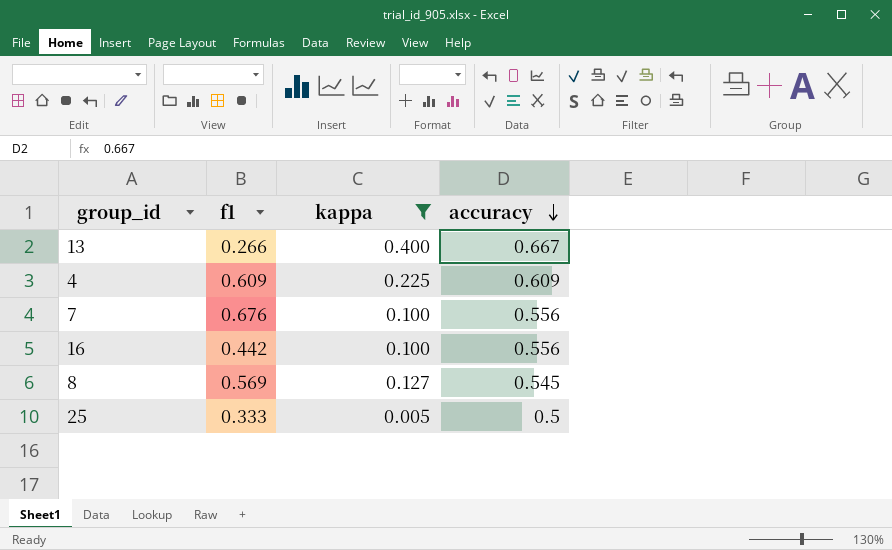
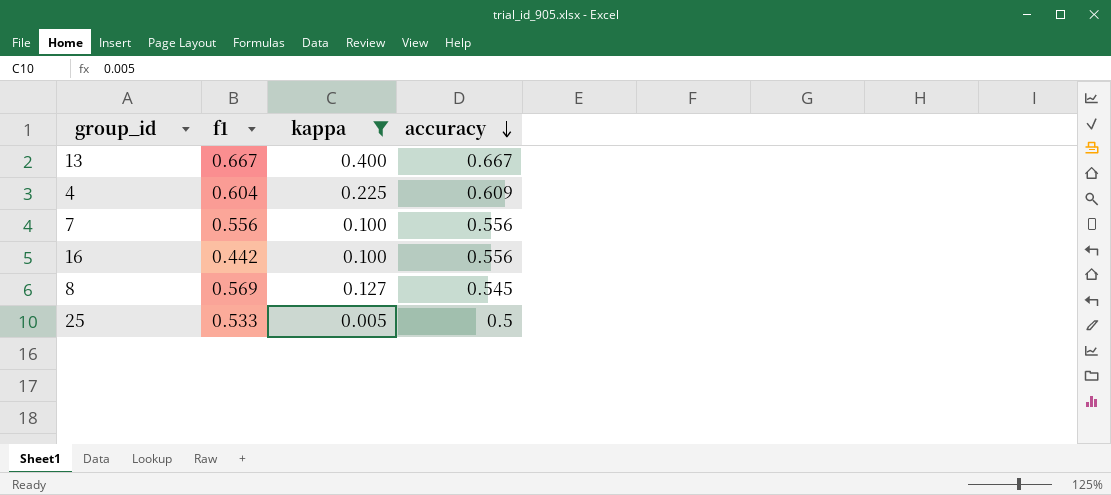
13 | f1: 0.266 -> 0.667
4 | f1: 0.609 -> 0.604
7 | f1: 0.676 -> 0.556
25 | f1: 0.333 -> 0.533

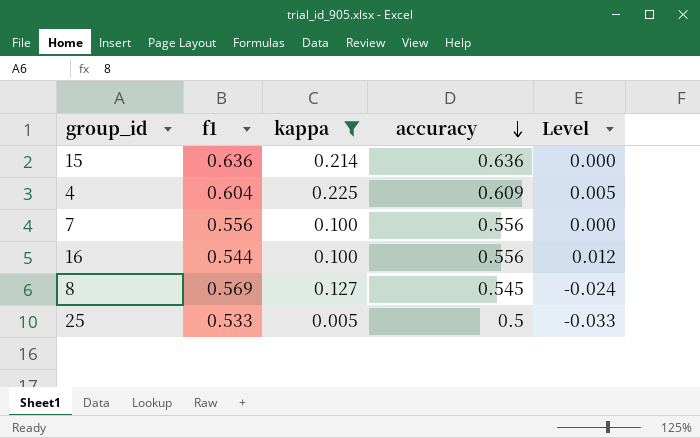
column Level | formula: none -> [accuracy] - [f1]
row 13: 0.667 | 0.400 | 0.667 -> none
row 15: none -> 0.636 | 0.214 | 0.636 | 0.000
16 | f1: 0.442 -> 0.544

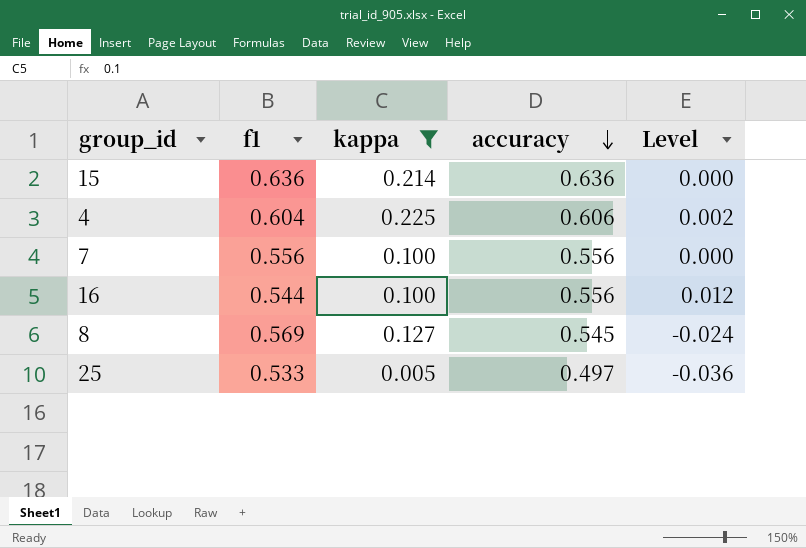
4 | accuracy: 0.609 -> 0.606
4 | Level: 0.005 -> 0.002
25 | accuracy: 0.5 -> 0.497
25 | Level: -0.033 -> -0.036

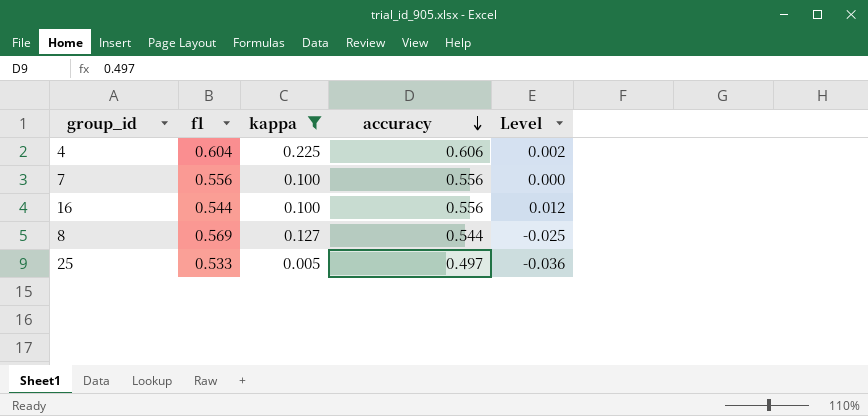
row 15: 0.636 | 0.214 | 0.636 | 0.000 -> none
8 | accuracy: 0.545 -> 0.544
8 | Level: -0.024 -> -0.025

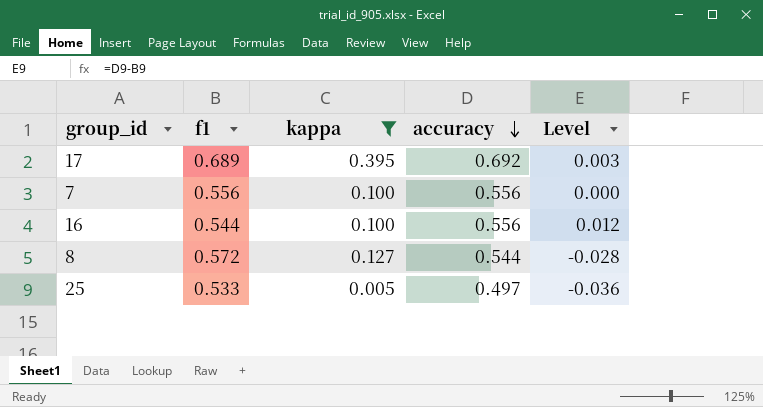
row 4: 0.604 | 0.225 | 0.606 | 0.002 -> none
row 17: none -> 0.689 | 0.395 | 0.692 | 0.003
8 | f1: 0.569 -> 0.572
8 | Level: -0.025 -> -0.028

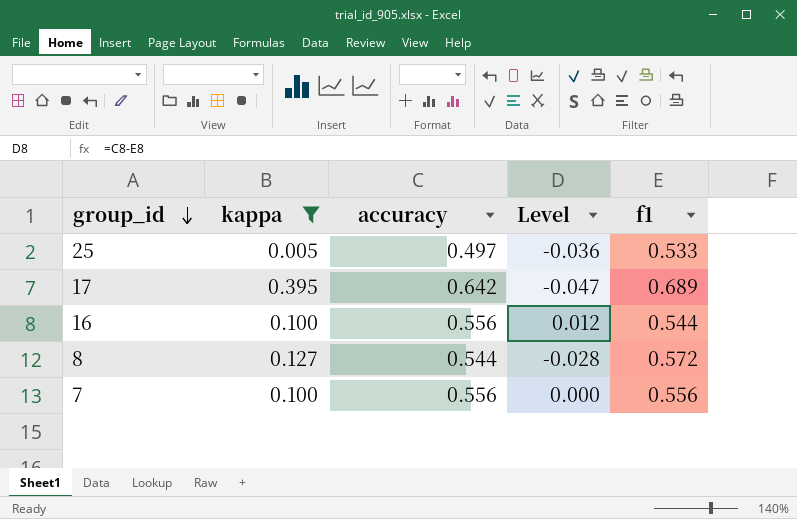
row order: accuracy descending -> group_id descending
column f1 | position: 2 -> 5
17 | accuracy: 0.692 -> 0.642
17 | Level: 0.003 -> -0.047

